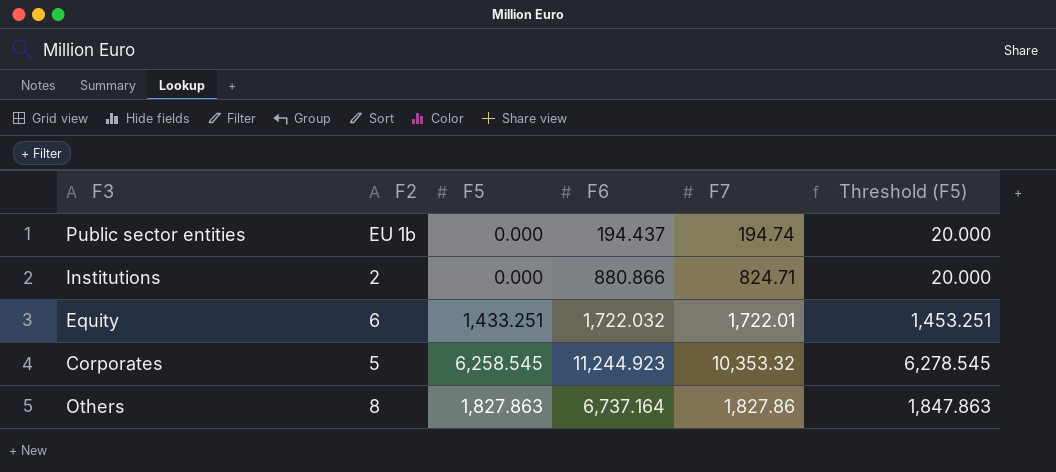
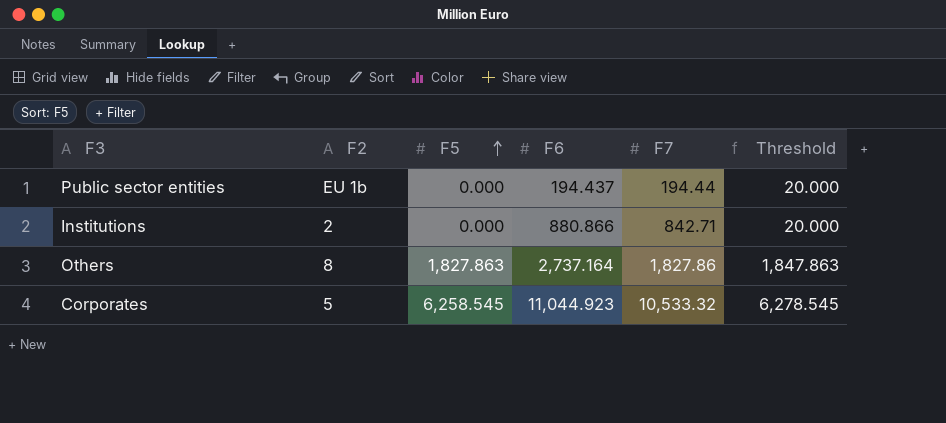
row order: none -> F5 ascending
column name: Threshold (F5) -> Threshold
row Equity: 6 | 1,433.251 | 1,722.032 | 1,722.01 | 1,453.251 -> none
Public sector entities | F7: 194.74 -> 194.44
Institutions | F7: 824.71 -> 842.71
Others | F6: 6,737.164 -> 2,737.164
Corporates | F6: 11,244.923 -> 11,044.923
Corporates | F7: 10,353.32 -> 10,533.32

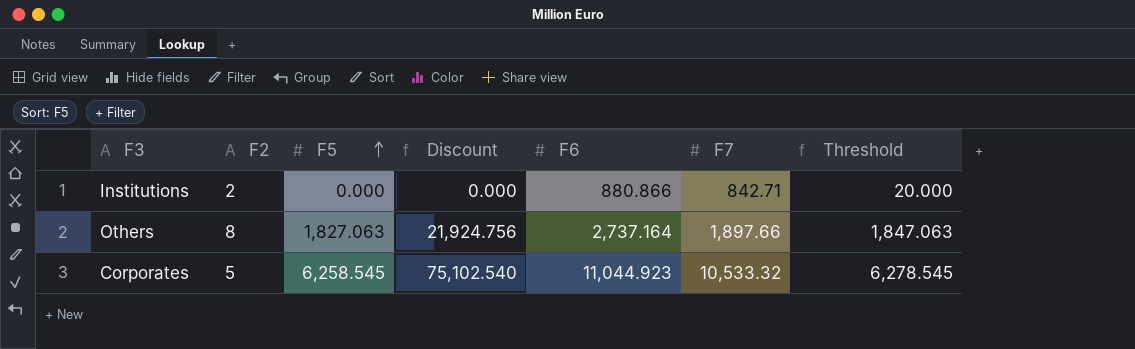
column Discount | formula: none -> [F5] * 12
row Public sector entities: EU 1b | 0.000 | 194.437 | 194.44 | 20.000 -> none
Others | F5: 1,827.863 -> 1,827.063
Others | F7: 1,827.86 -> 1,897.66
Others | Threshold: 1,847.863 -> 1,847.063

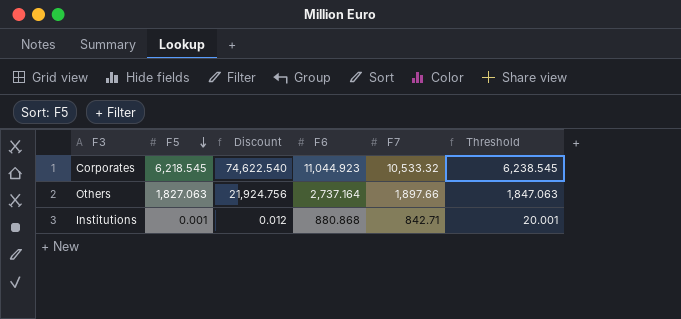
row order: F5 ascending -> F5 descending
column F2 | position: 2 -> none
Corporates | F5: 6,258.545 -> 6,218.545
Corporates | Discount: 75,102.540 -> 74,622.540
Corporates | Threshold: 6,278.545 -> 6,238.545
Institutions | F5: 0.000 -> 0.001
Institutions | Discount: 0.000 -> 0.012
Institutions | F6: 880.866 -> 880.868
Institutions | Threshold: 20.000 -> 20.001

